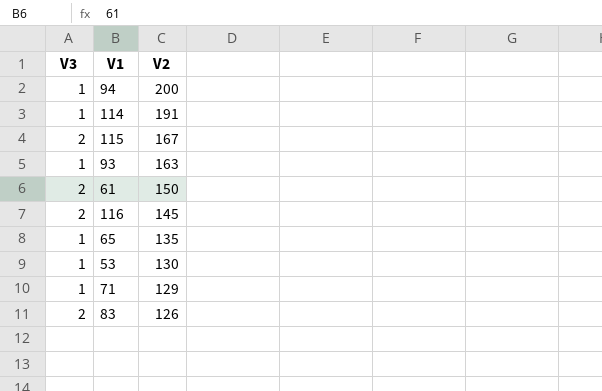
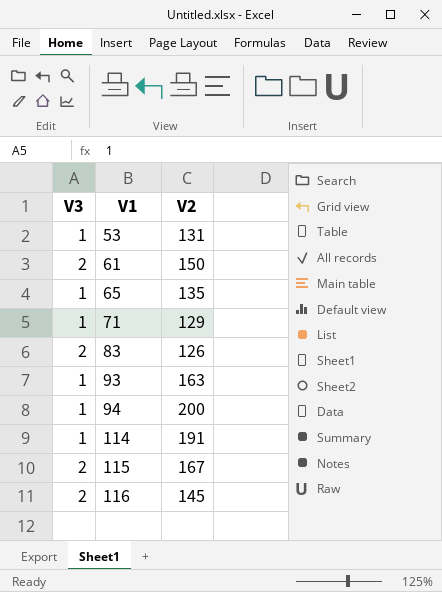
row order: V2 descending -> V1 ascending
53 | V2: 130 -> 131

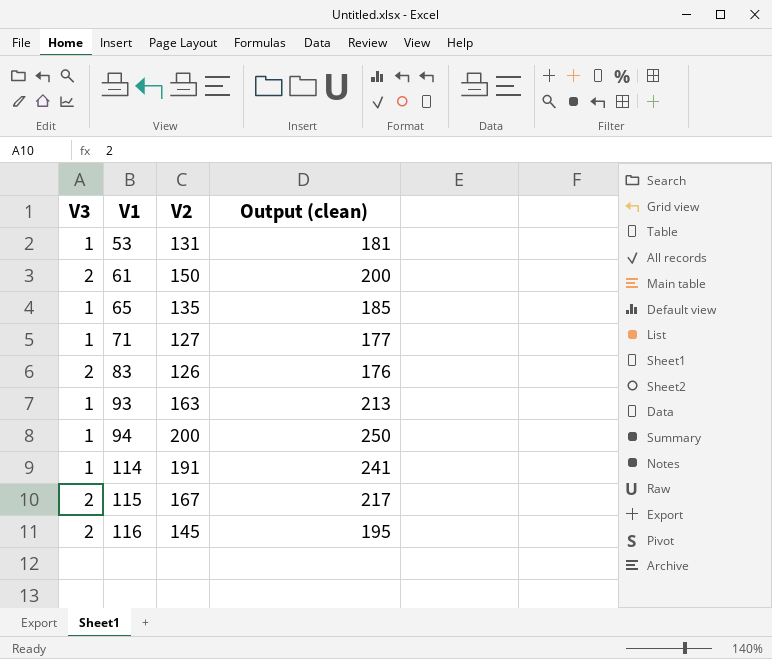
column Output (clean) | formula: none -> [V2] + 50
71 | V2: 129 -> 127

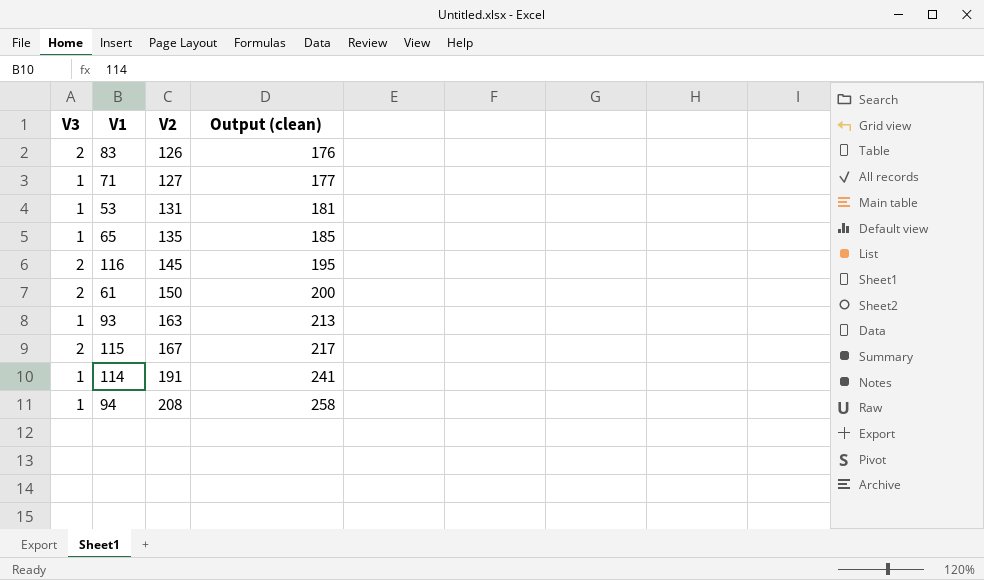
row order: V1 ascending -> V2 ascending
94 | V2: 200 -> 208
94 | Output (clean): 250 -> 258

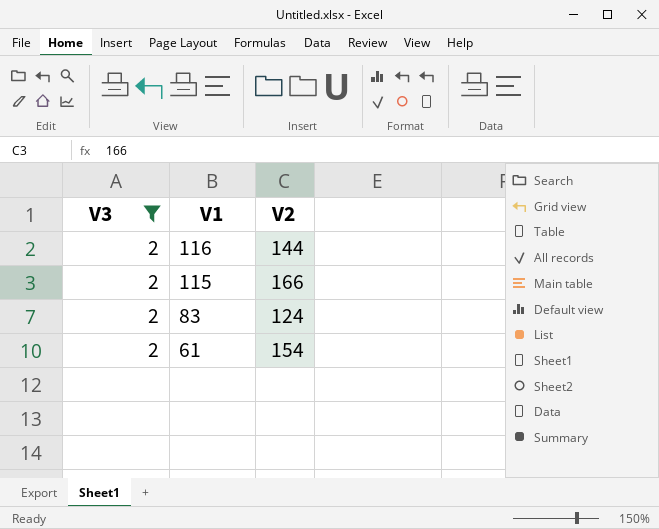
filter: none -> V3 = 2
row order: V2 ascending -> V1 descending
column Output (clean) | formula: [V2] + 50 -> none
116 | V2: 145 -> 144
115 | V2: 167 -> 166
83 | V2: 126 -> 124
61 | V2: 150 -> 154

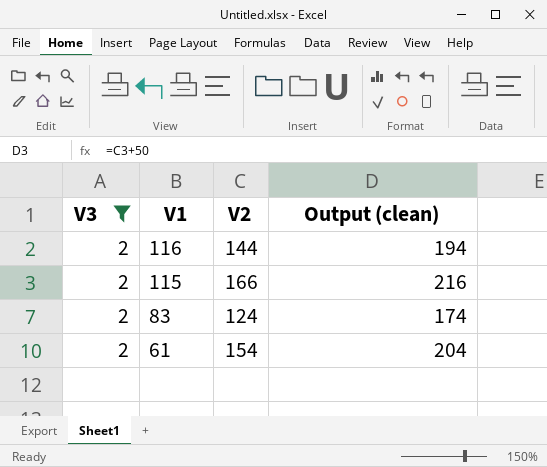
column Output (clean) | formula: none -> [V2] + 50

